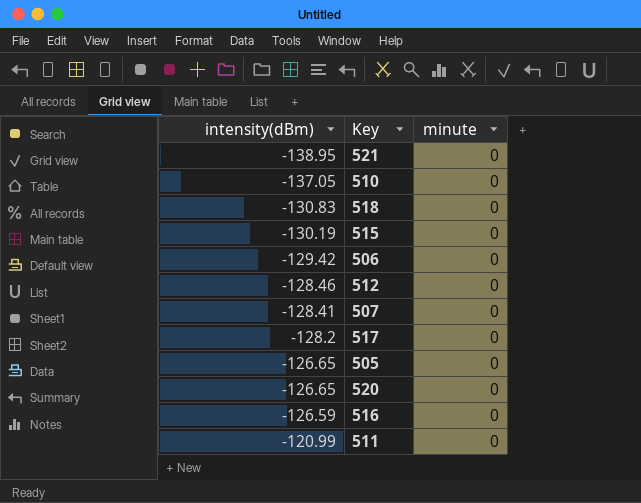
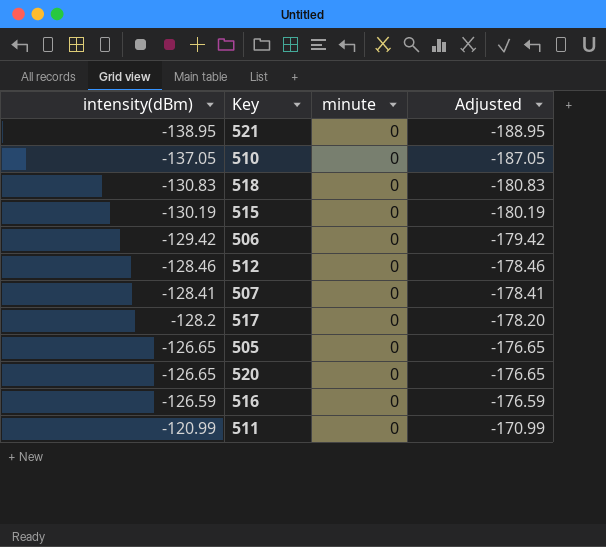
column Adjusted | formula: none -> [intensity(dBm)] - 50

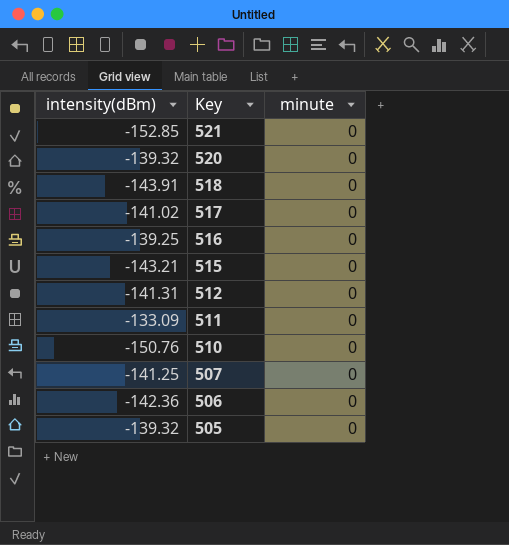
row order: intensity(dBm) ascending -> Key descending
column Adjusted | formula: [intensity(dBm)] - 50 -> none
521 | intensity(dBm): -138.95 -> -152.85
520 | intensity(dBm): -126.65 -> -139.32
518 | intensity(dBm): -130.83 -> -143.91
517 | intensity(dBm): -128.2 -> -141.02
516 | intensity(dBm): -126.59 -> -139.25
515 | intensity(dBm): -130.19 -> -143.21
512 | intensity(dBm): -128.46 -> -141.31
511 | intensity(dBm): -120.99 -> -133.09
510 | intensity(dBm): -137.05 -> -150.76
507 | intensity(dBm): -128.41 -> -141.25
506 | intensity(dBm): -129.42 -> -142.36
505 | intensity(dBm): -126.65 -> -139.32

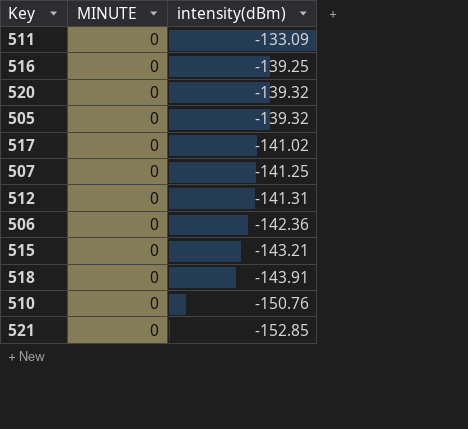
row order: Key descending -> intensity(dBm) descending
column name: minute -> MINUTE
column intensity(dBm) | position: 1 -> 3

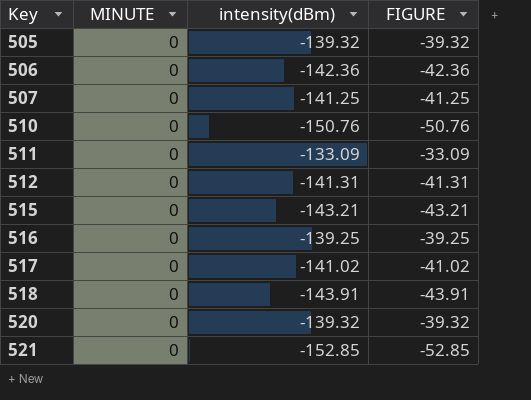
row order: intensity(dBm) descending -> Key ascending
column FIGURE | formula: none -> [intensity(dBm)] + 100

